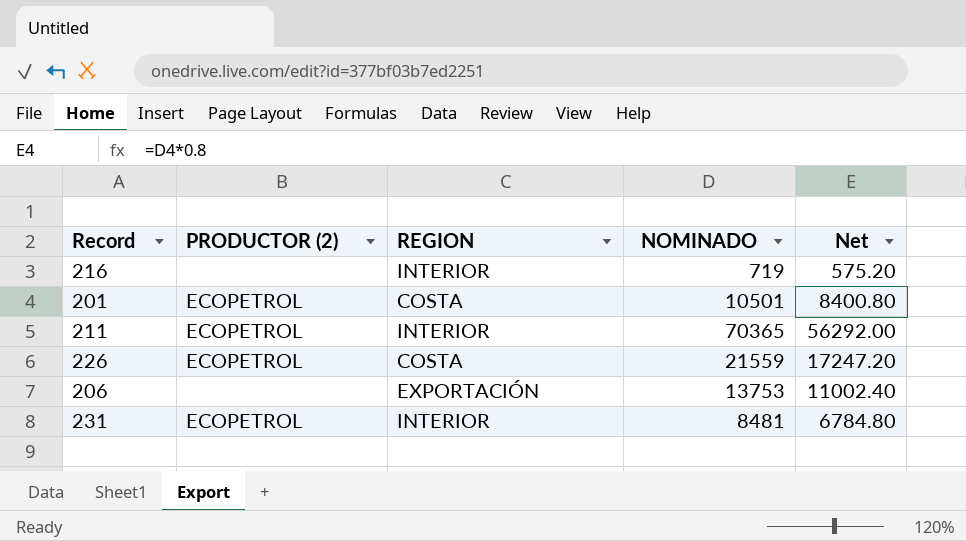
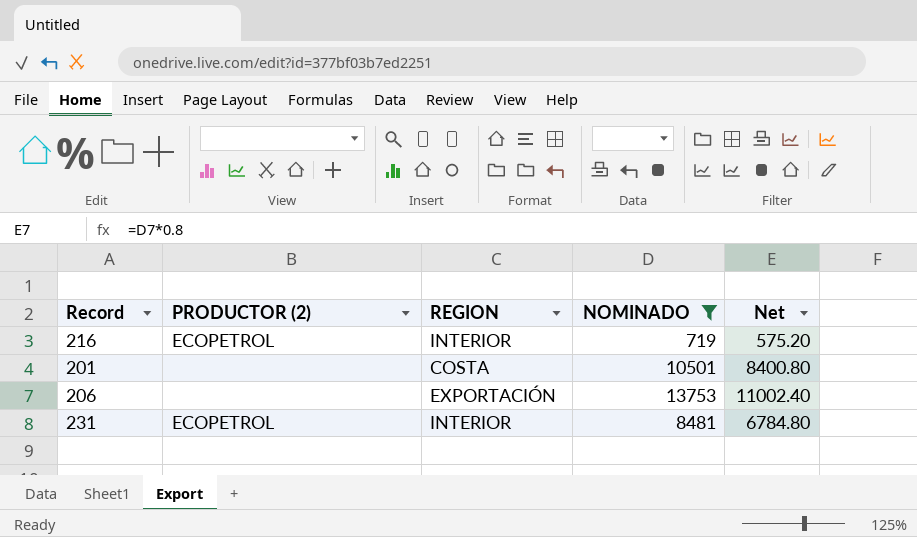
filter: none -> NOMINADO <= 13753
216 | PRODUCTOR (2): none -> ECOPETROL
201 | PRODUCTOR (2): ECOPETROL -> none

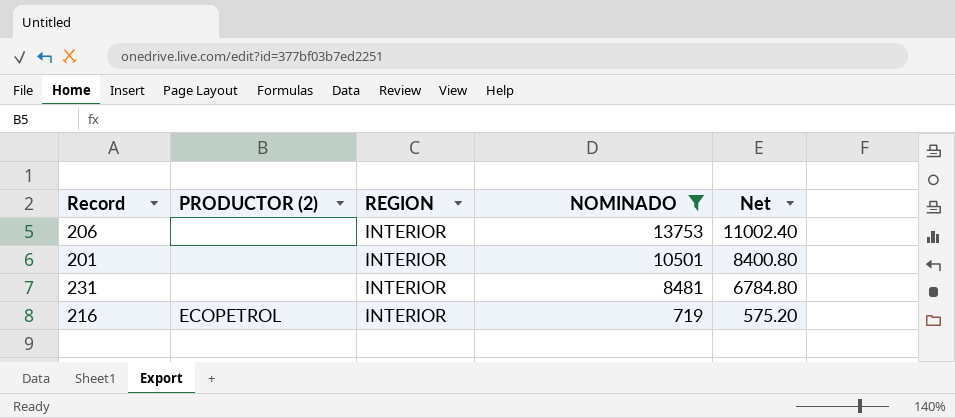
row order: none -> NOMINADO descending
206 | REGION: EXPORTACIÓN -> INTERIOR
201 | REGION: COSTA -> INTERIOR
231 | PRODUCTOR (2): ECOPETROL -> none

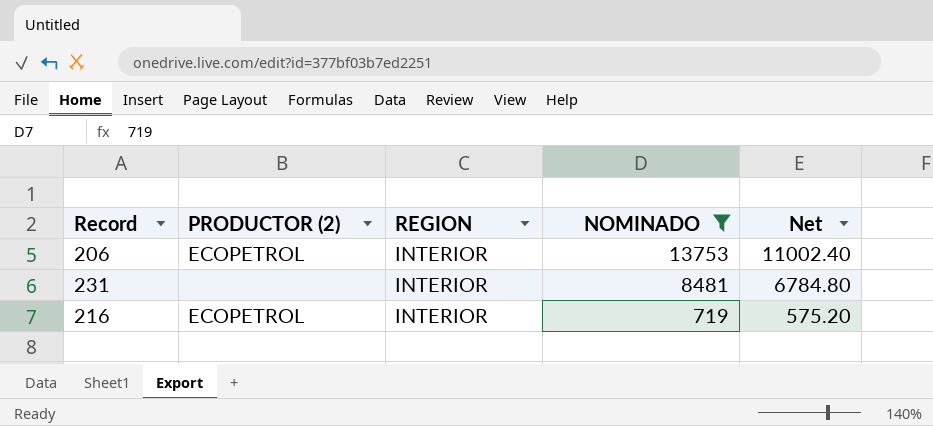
row 201: none | INTERIOR | 10501 | 8400.80 -> none
206 | PRODUCTOR (2): none -> ECOPETROL

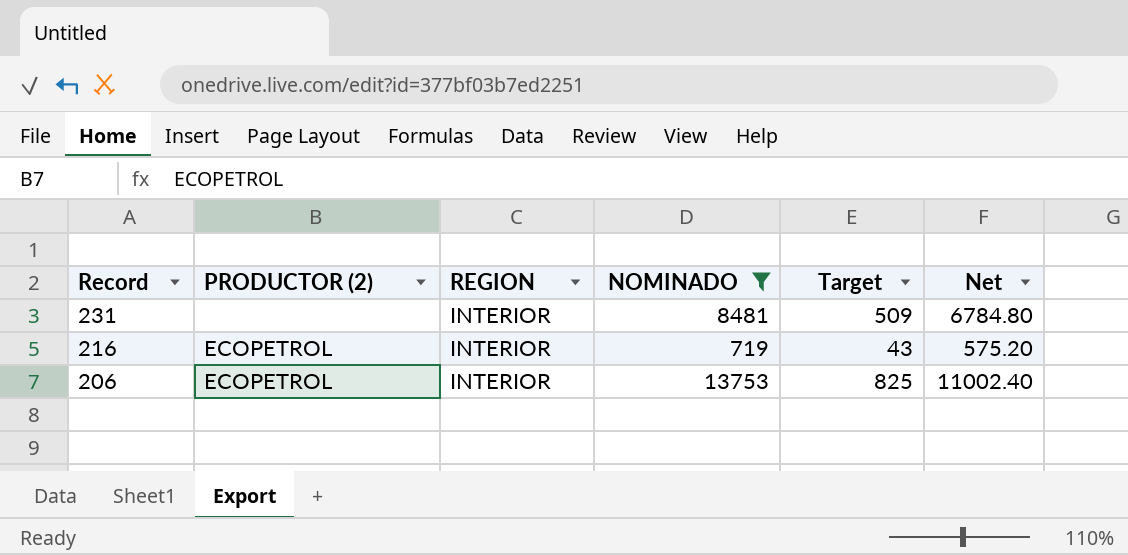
row order: NOMINADO descending -> Record descending
column Target | formula: none -> [NOMINADO] * 0.06

